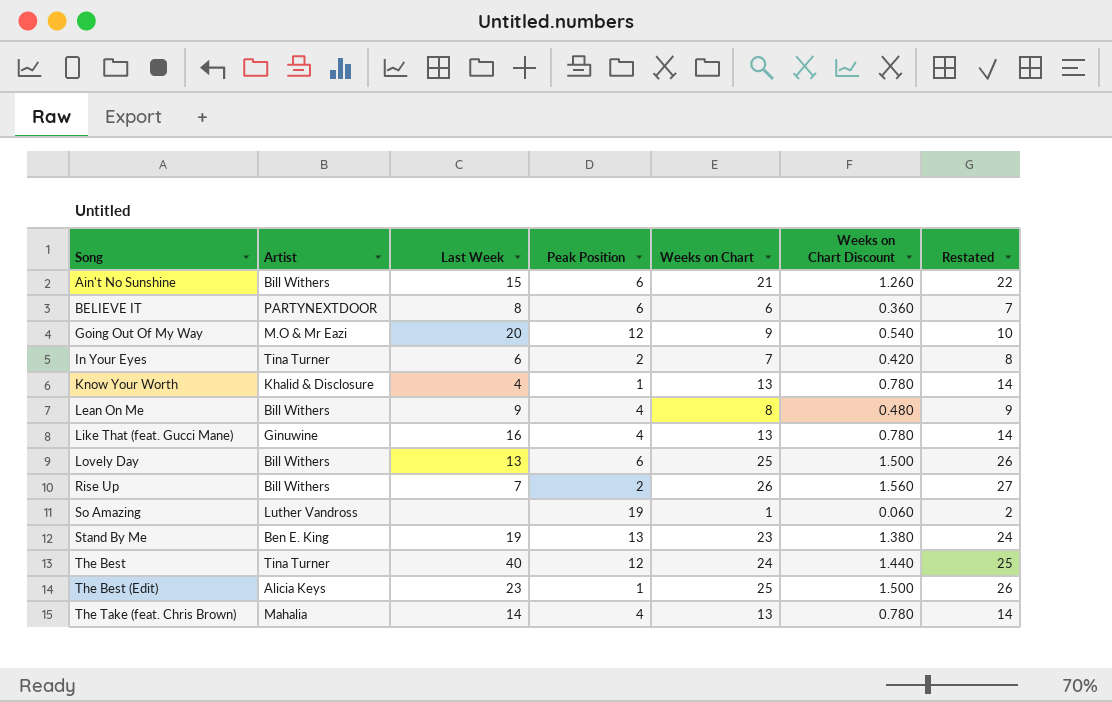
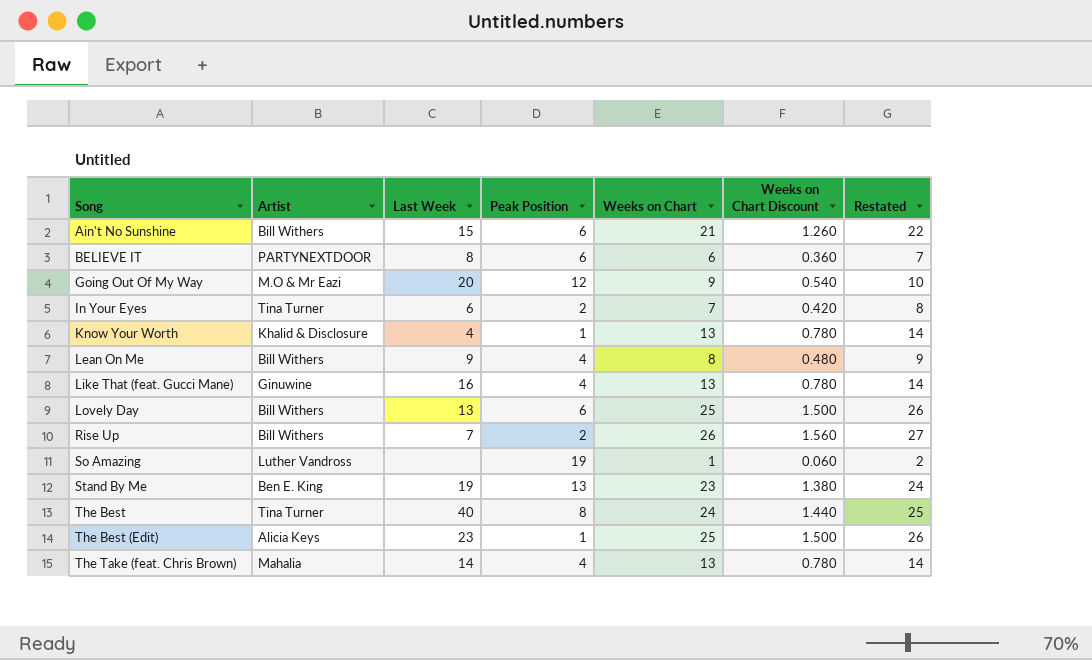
The Best | Peak Position: 12 -> 8

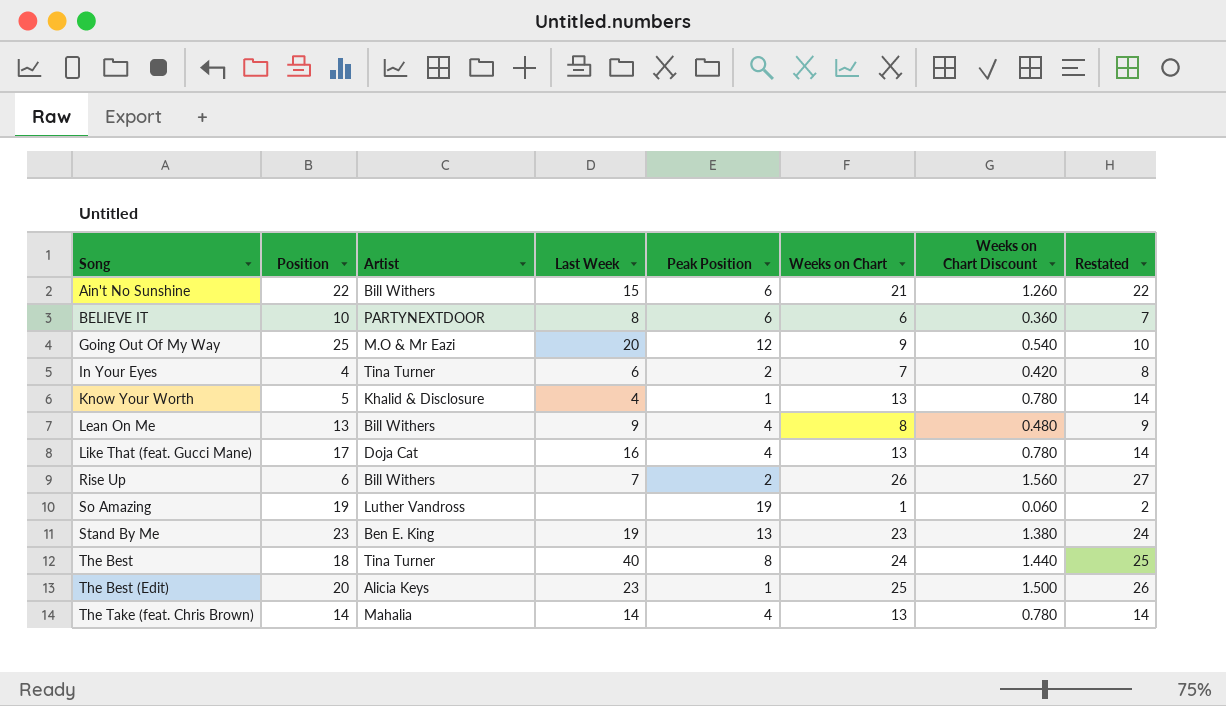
column Position | position: none -> 2
row Lovely Day: Bill Withers | 13 | 6 | 25 | 1.500 | 26 -> none
Like That (feat. Gucci Mane) | Artist: Ginuwine -> Doja Cat

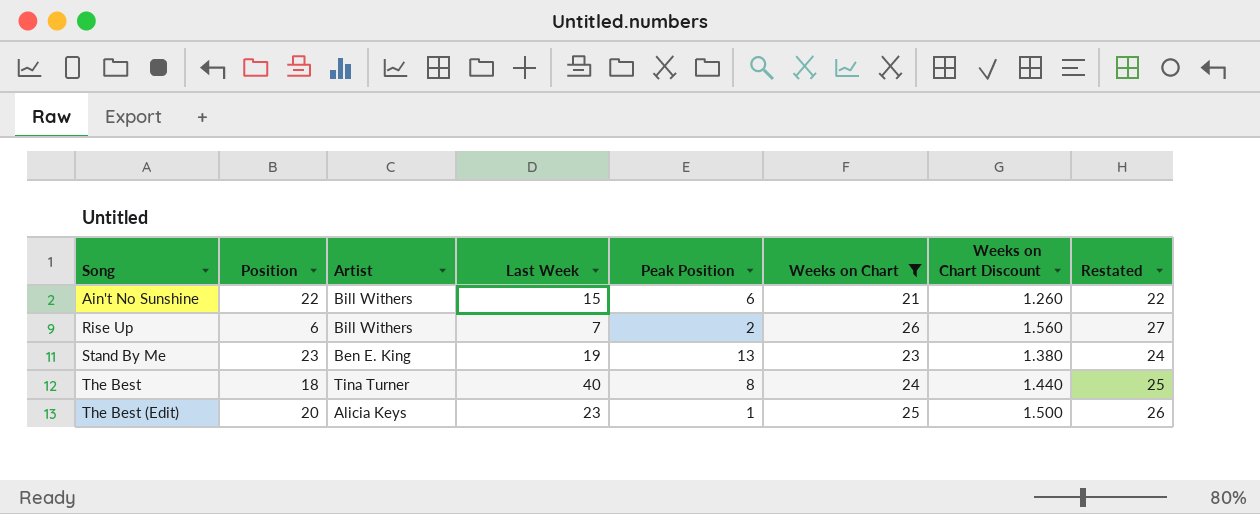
filter: none -> Weeks on Chart >= 21

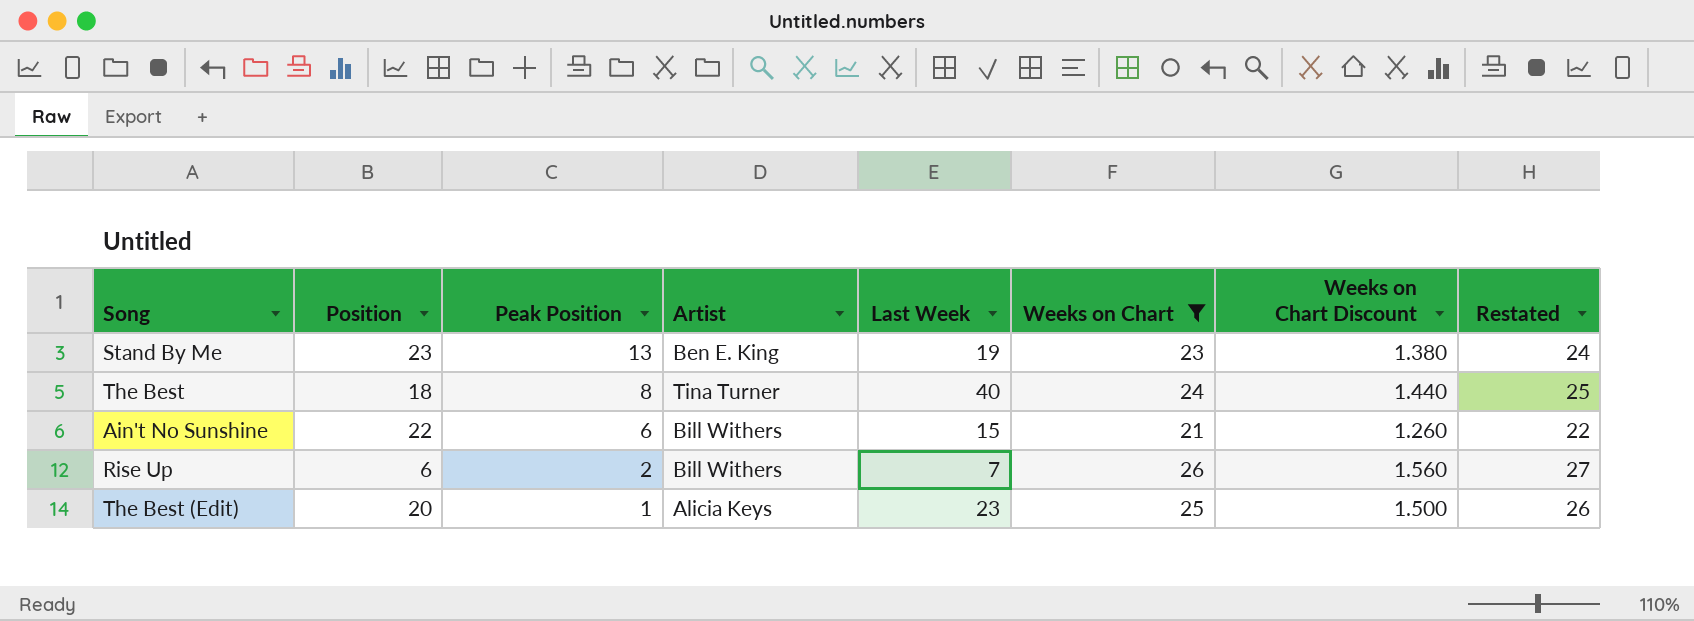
row order: Song ascending -> Peak Position descending
column Peak Position | position: 5 -> 3

